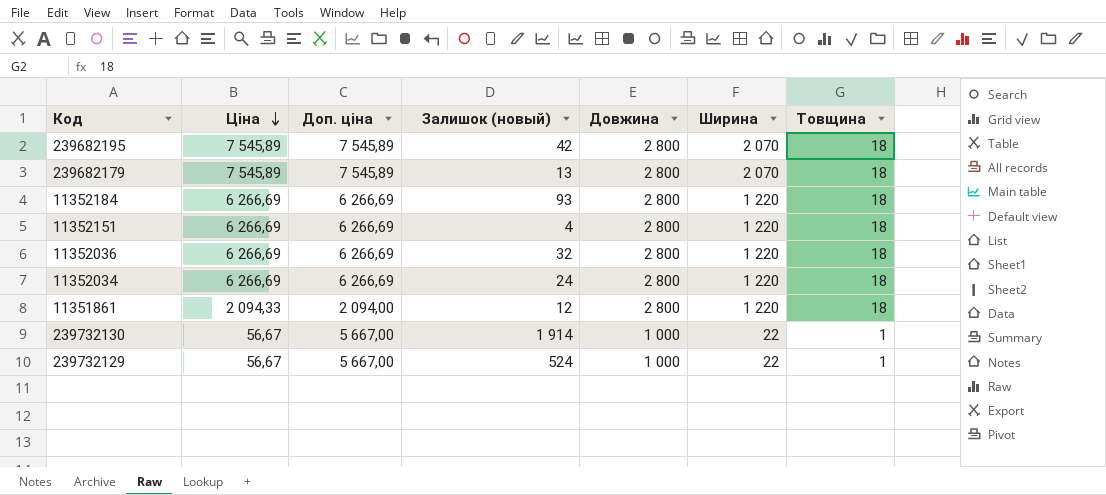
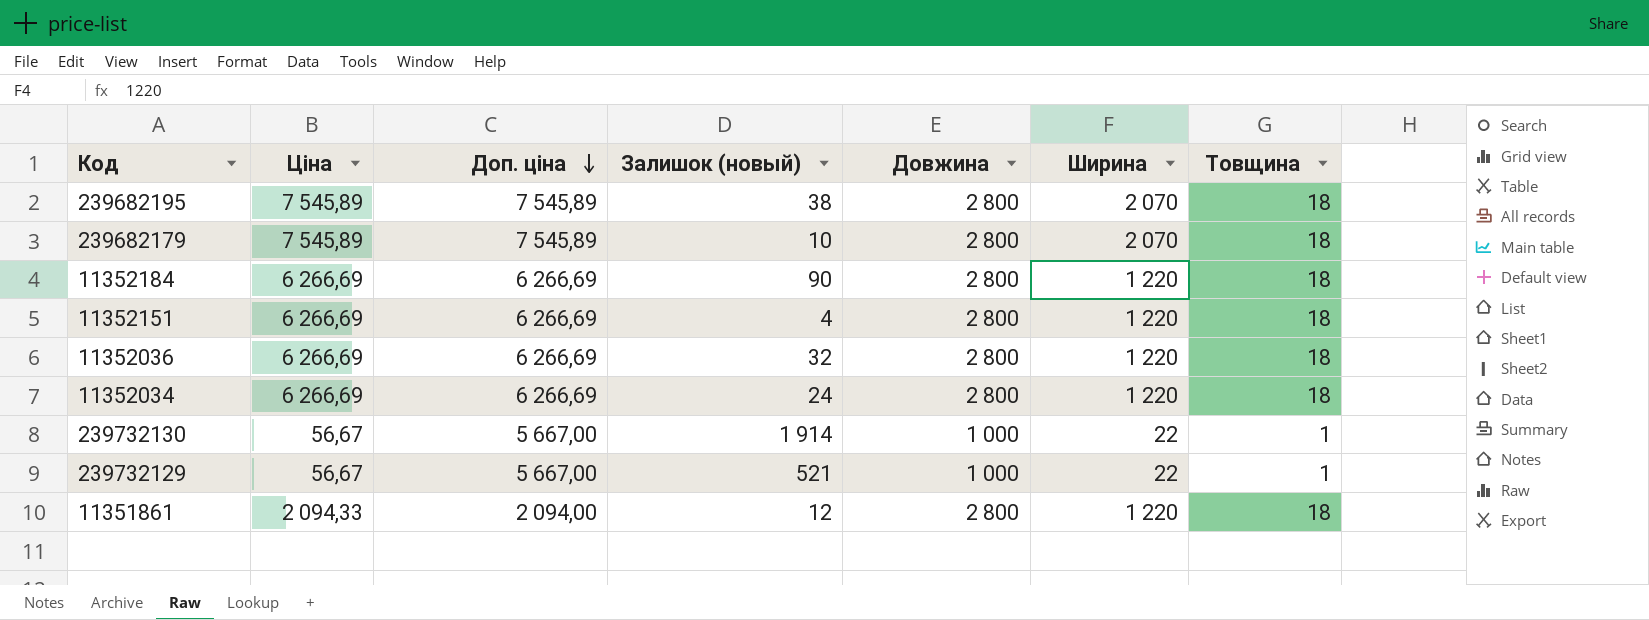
row order: Ціна descending -> Доп. ціна descending
239682195 | Залишок (новый): 42 -> 38
239682179 | Залишок (новый): 13 -> 10
11352184 | Залишок (новый): 93 -> 90
239732129 | Залишок (новый): 524 -> 521

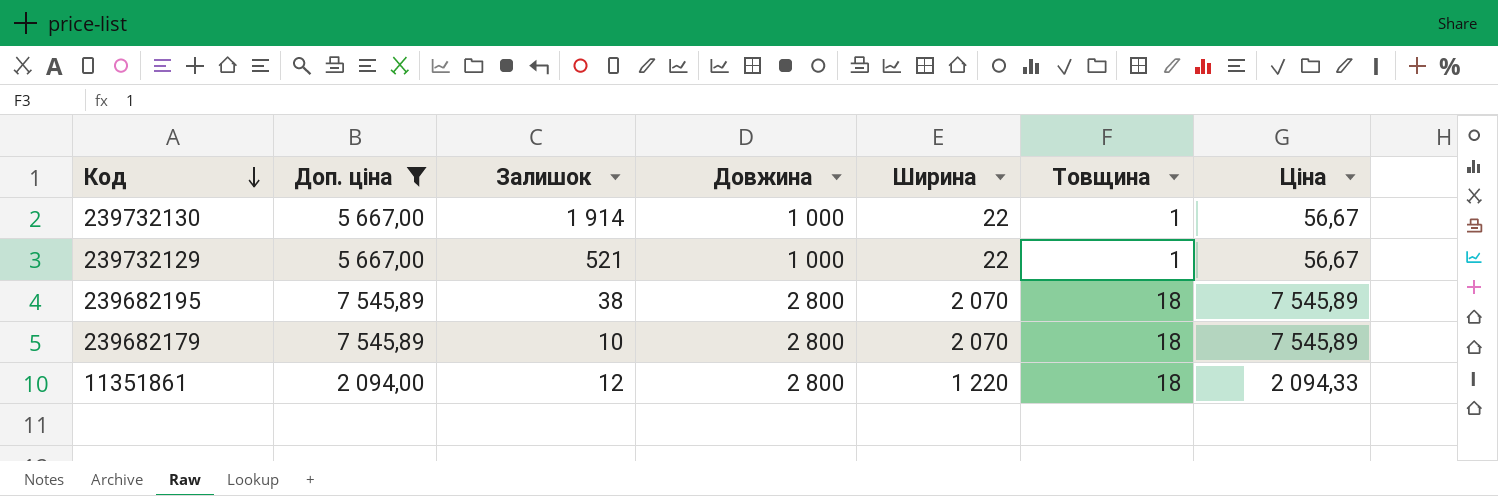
filter: none -> Доп. ціна != 6 266,69
row order: Доп. ціна descending -> Код descending
column name: Залишок (новый) -> Залишок
column Ціна | position: 2 -> 7

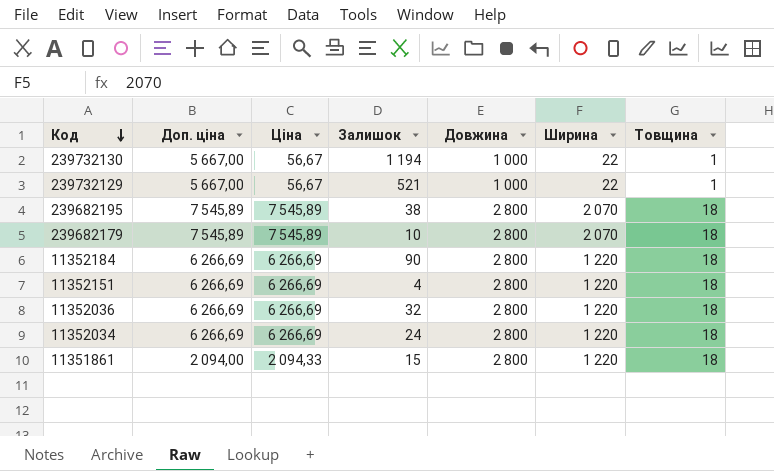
filter: Доп. ціна != 6 266,69 -> none
column Ціна | position: 7 -> 3
239732130 | Залишок: 1 914 -> 1 194
11351861 | Залишок: 12 -> 15

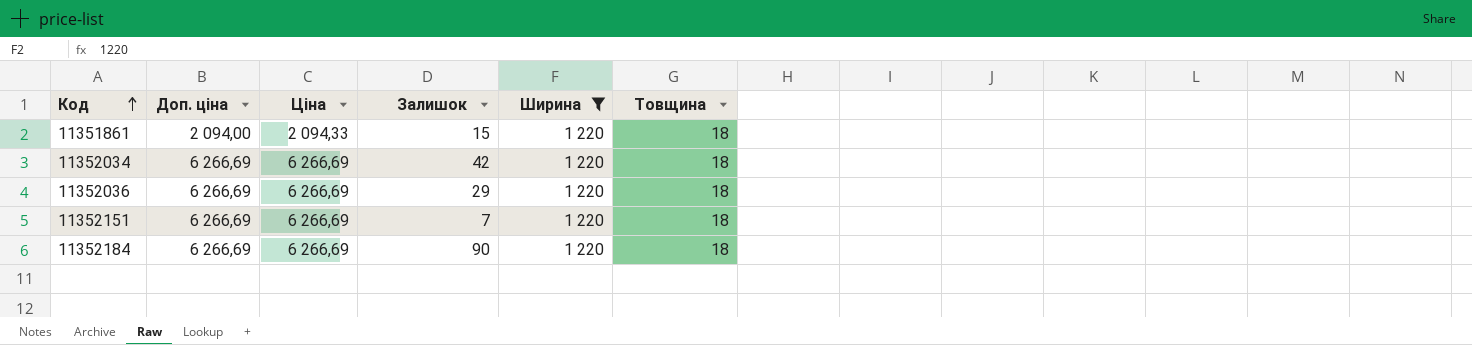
filter: none -> Ширина = 1 220
row order: Код descending -> Код ascending
column Довжина | position: 5 -> none
11352034 | Залишок: 24 -> 42
11352036 | Залишок: 32 -> 29
11352151 | Залишок: 4 -> 7

